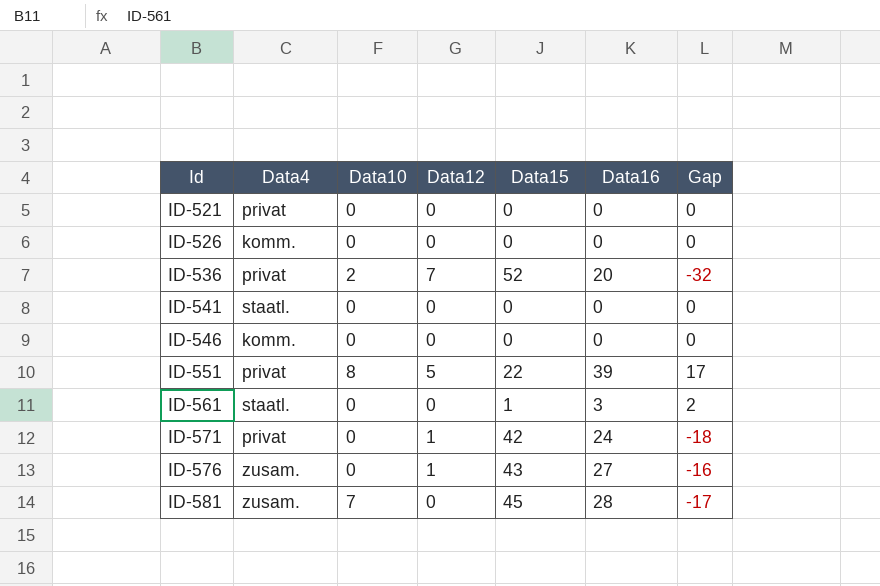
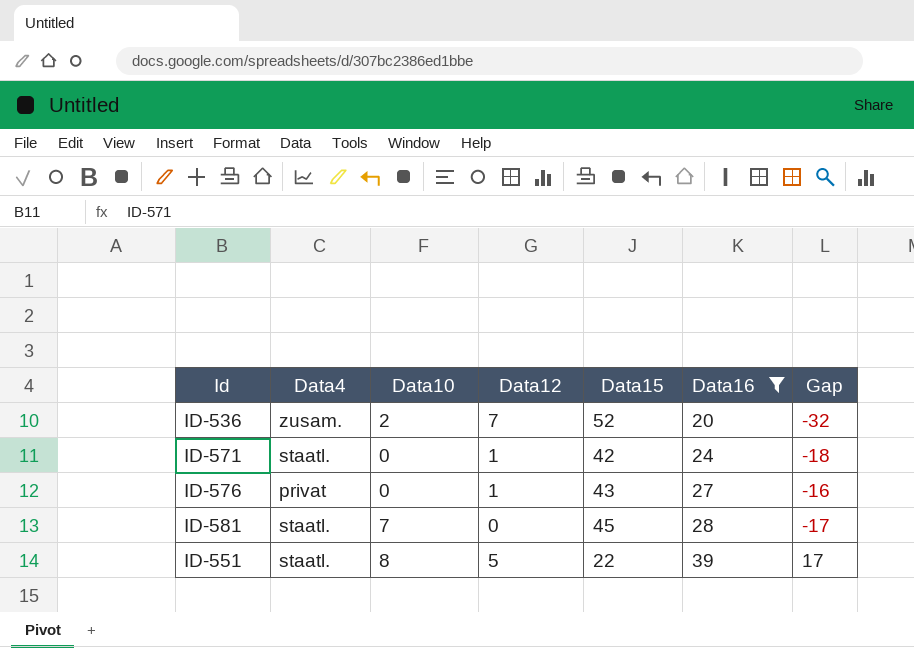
filter: none -> Data16 >= 20
row order: Id ascending -> Data16 ascending
ID-536 | Data4: privat -> zusam.
ID-571 | Data4: privat -> staatl.
ID-576 | Data4: zusam. -> privat
ID-581 | Data4: zusam. -> staatl.
ID-551 | Data4: privat -> staatl.

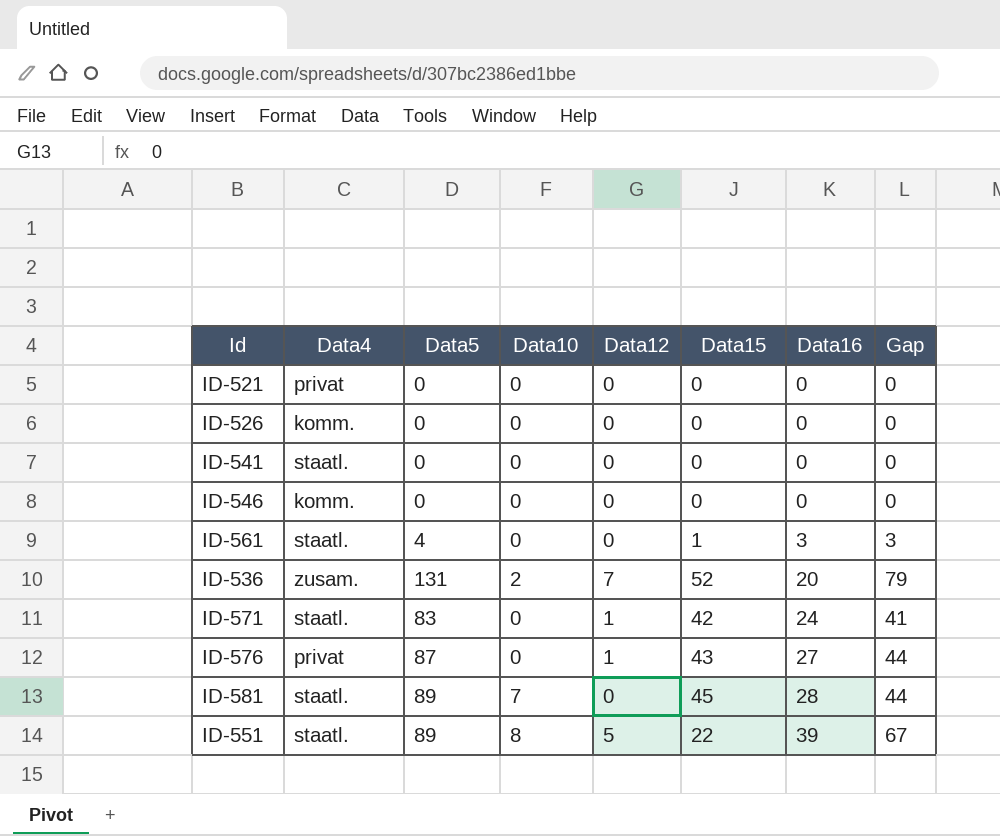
filter: Data16 >= 20 -> none
column Data5 | position: none -> 3
column Gap | formula: [Data16] - [Data15] -> [Data5] - [Data15]

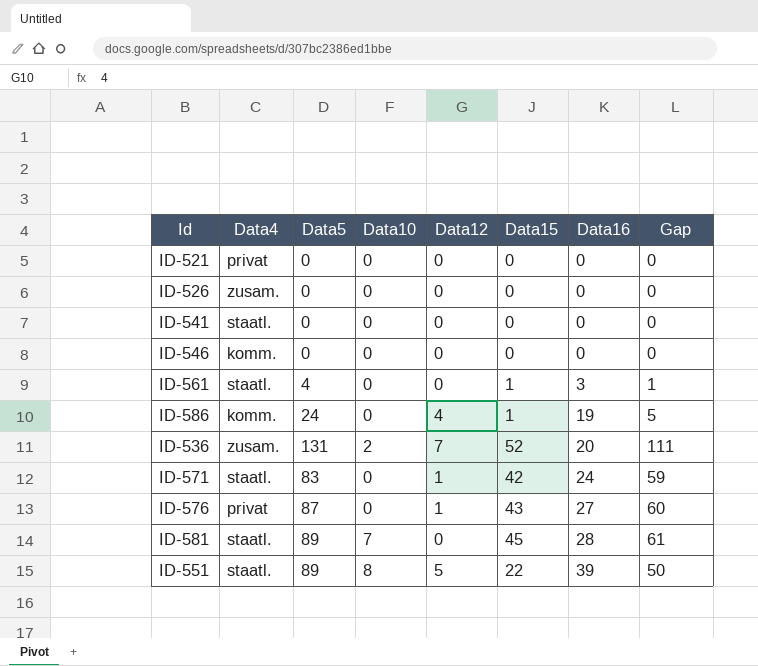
column Gap | formula: [Data5] - [Data15] -> [Data5] - [Data16]
ID-526 | Data4: komm. -> zusam.
row ID-586: none -> komm. | 24 | 0 | 4 | 1 | 19 | 5

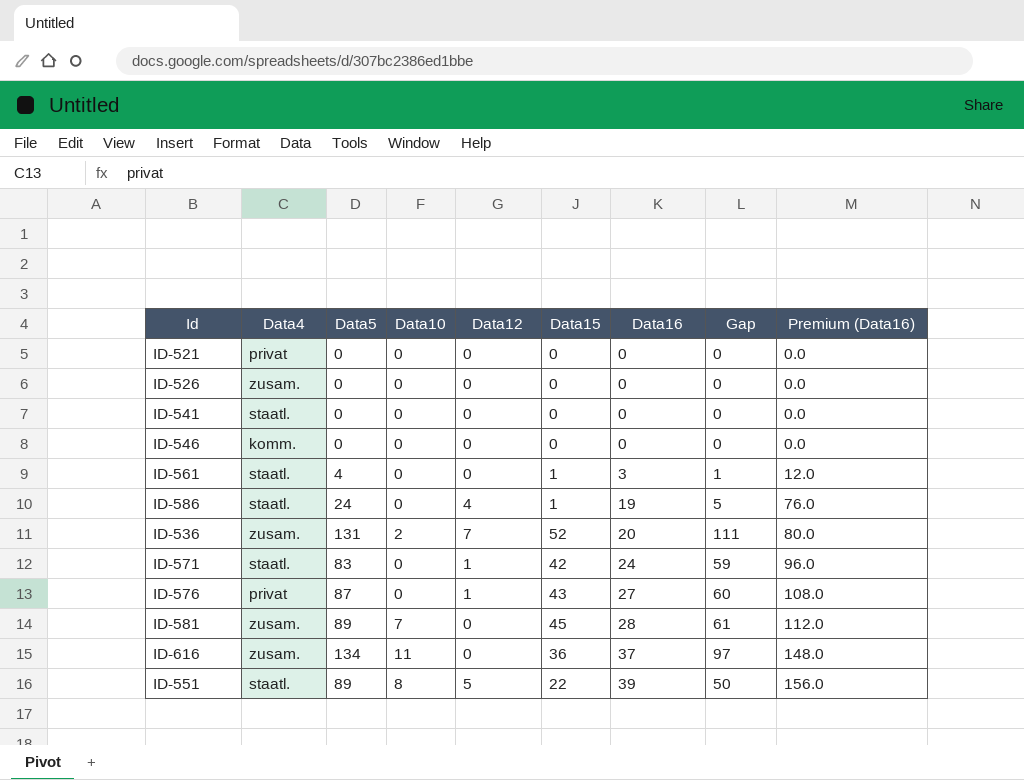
column Premium (Data16) | formula: none -> [Data16] * 4
ID-586 | Data4: komm. -> staatl.
ID-581 | Data4: staatl. -> zusam.
row ID-616: none -> zusam. | 134 | 11 | 0 | 36 | 37 | 97 | 148.0

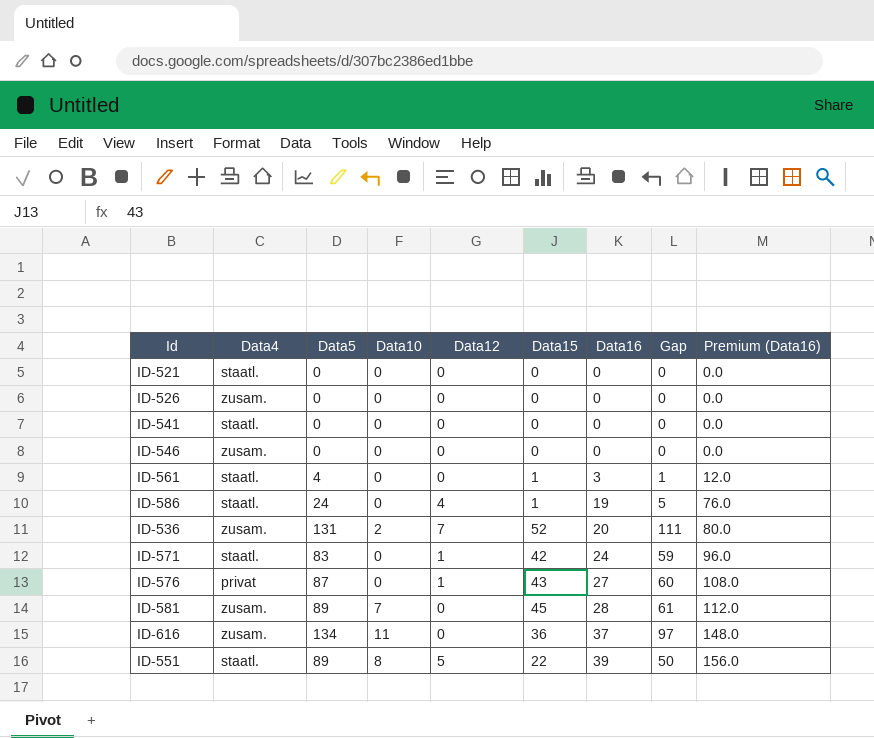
ID-521 | Data4: privat -> staatl.
ID-546 | Data4: komm. -> zusam.

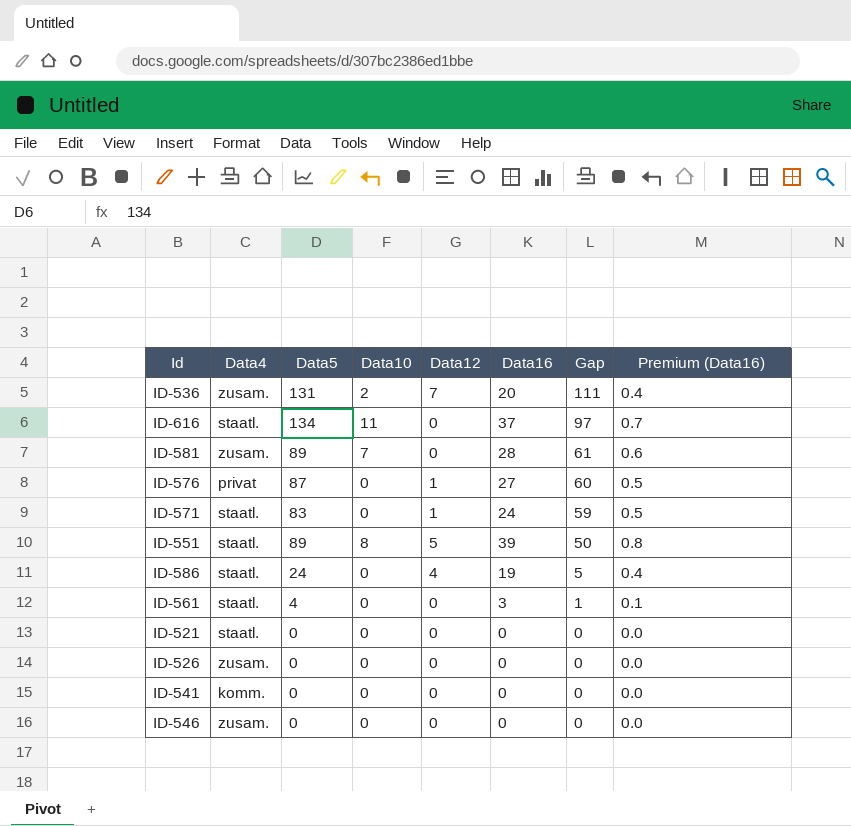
row order: Data16 ascending -> Gap descending
column Data15 | position: 6 -> none
column Premium (Data16) | formula: [Data16] * 4 -> [Data16] * 0.02
ID-616 | Data4: zusam. -> staatl.
ID-541 | Data4: staatl. -> komm.

